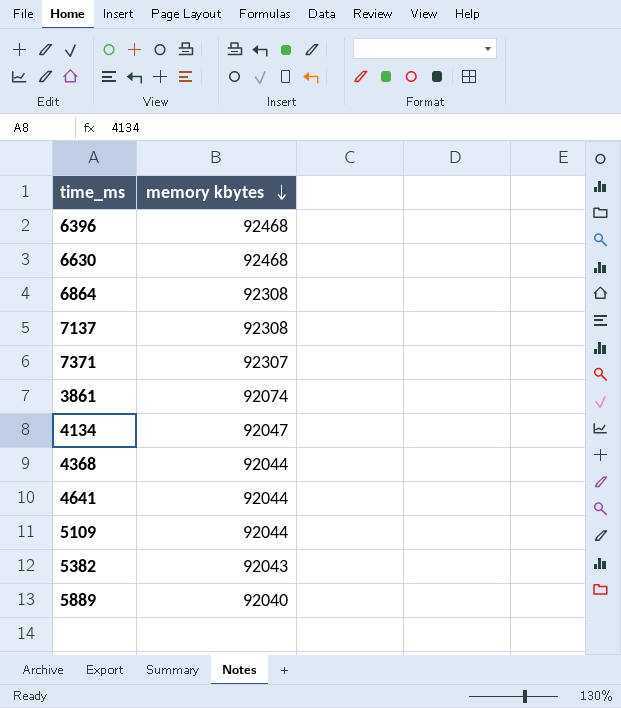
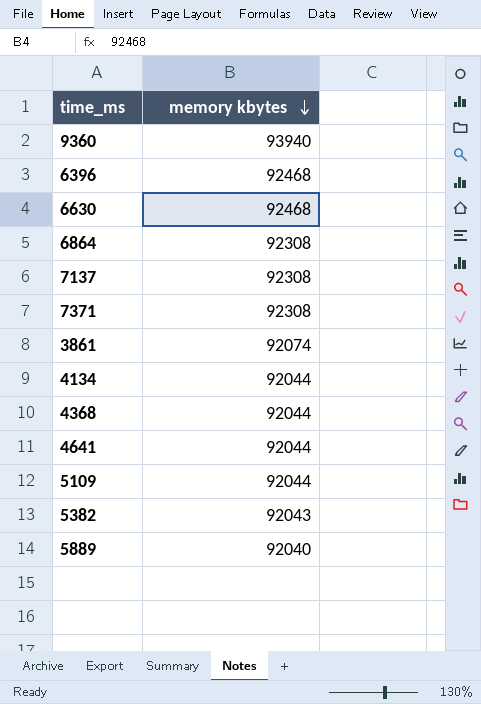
row 9360: none -> 93940
7371 | memory kbytes: 92307 -> 92308
4134 | memory kbytes: 92047 -> 92044

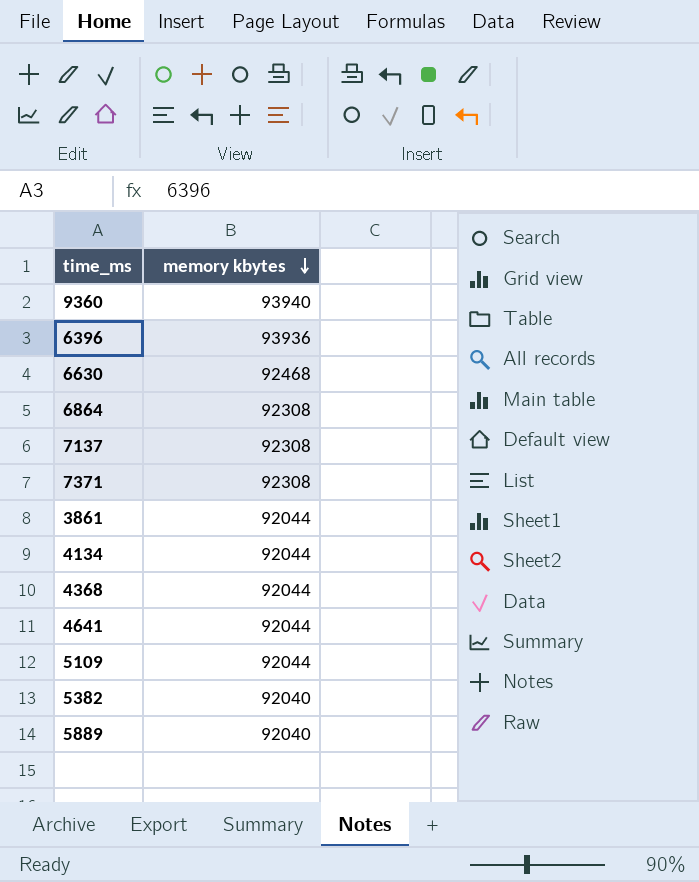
6396 | memory kbytes: 92468 -> 93936
3861 | memory kbytes: 92074 -> 92044
5382 | memory kbytes: 92043 -> 92040

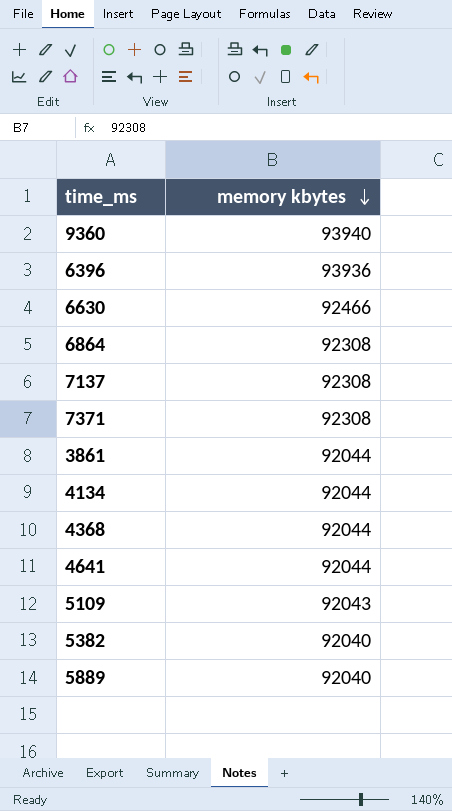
6630 | memory kbytes: 92468 -> 92466
5109 | memory kbytes: 92044 -> 92043

